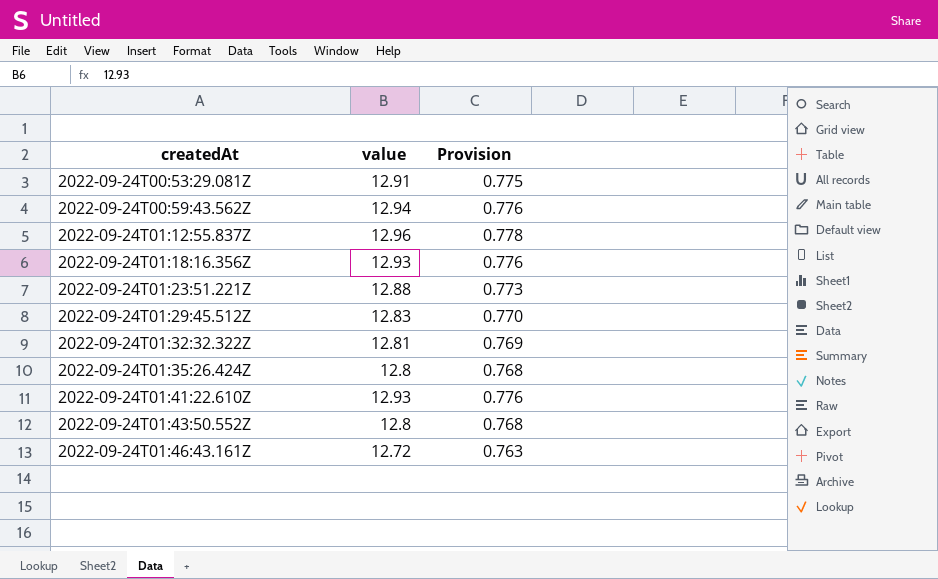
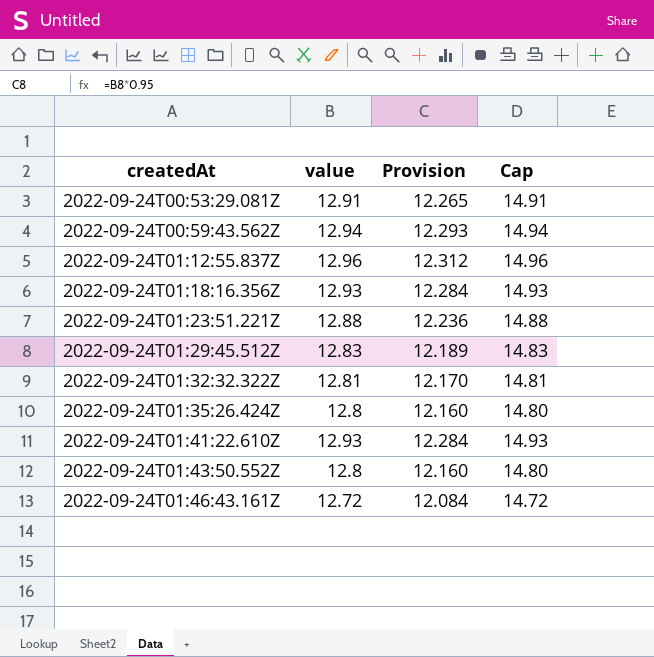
column Provision | formula: [value] * 0.06 -> [value] * 0.95
column Cap | formula: none -> [value] + 2

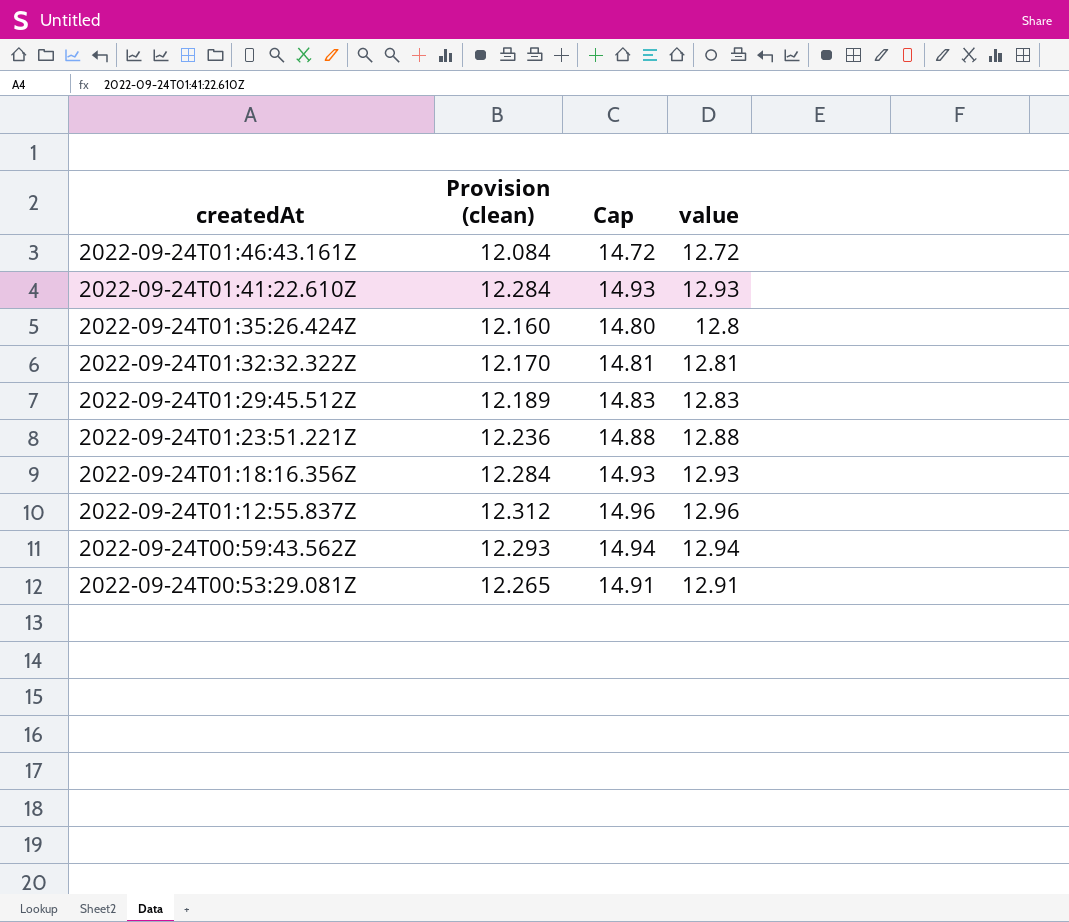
row order: createdAt ascending -> createdAt descending
column name: Provision -> Provision (clean)
column value | position: 2 -> 4
row 2022-09-24T01:43:50.552Z: 12.8 | 12.160 | 14.80 -> none

